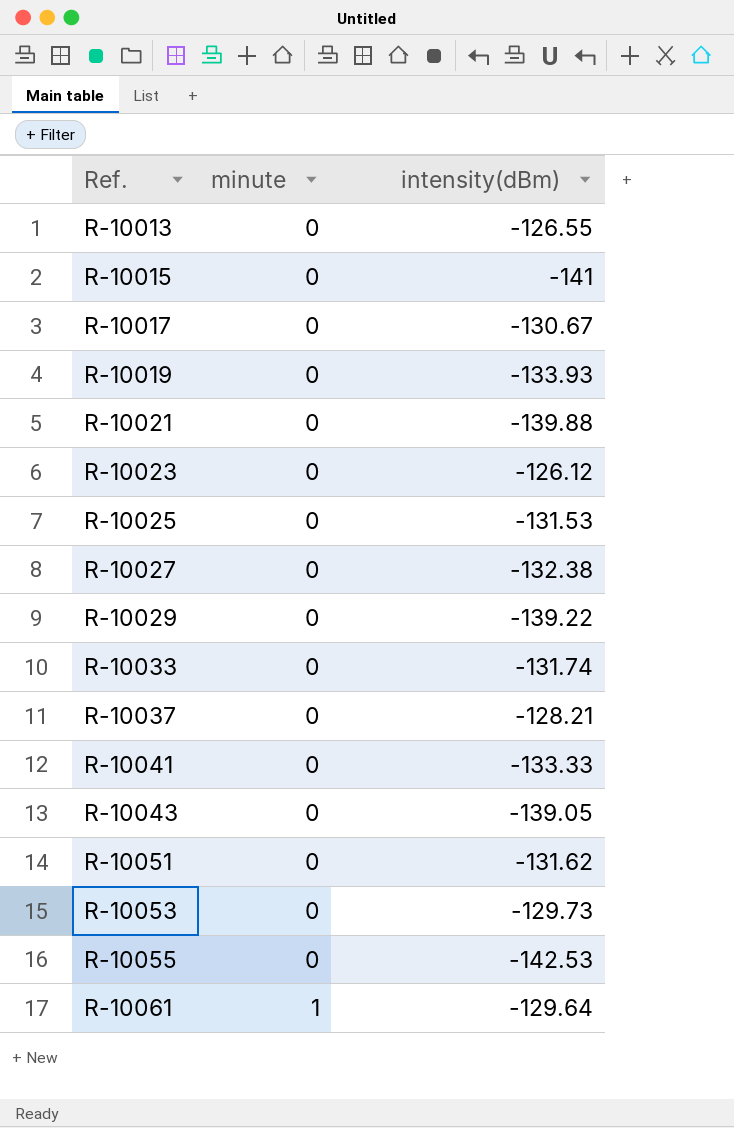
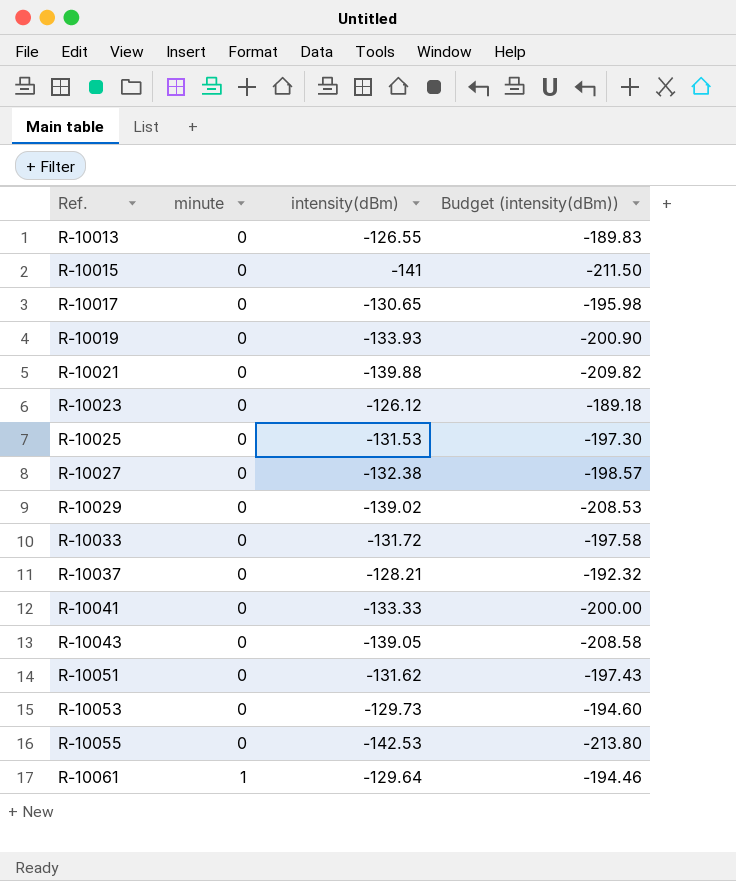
column Budget (intensity(dBm)) | formula: none -> [intensity(dBm)] * 1.5
R-10017 | intensity(dBm): -130.67 -> -130.65
R-10029 | intensity(dBm): -139.22 -> -139.02
R-10033 | intensity(dBm): -131.74 -> -131.72

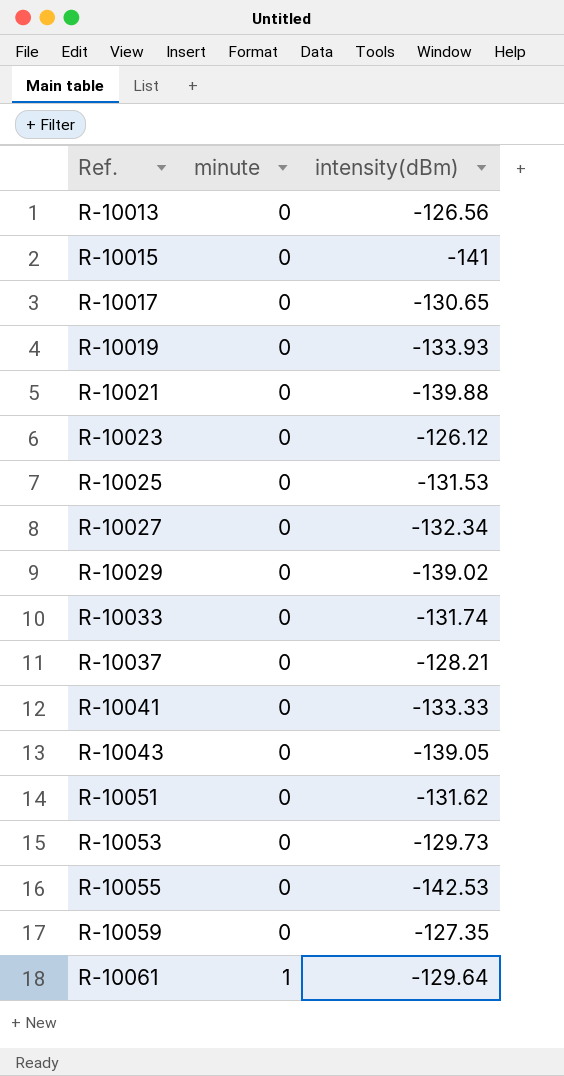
column Budget (intensity(dBm)) | formula: [intensity(dBm)] * 1.5 -> none
R-10013 | intensity(dBm): -126.55 -> -126.56
R-10027 | intensity(dBm): -132.38 -> -132.34
R-10033 | intensity(dBm): -131.72 -> -131.74
row R-10059: none -> 0 | -127.35

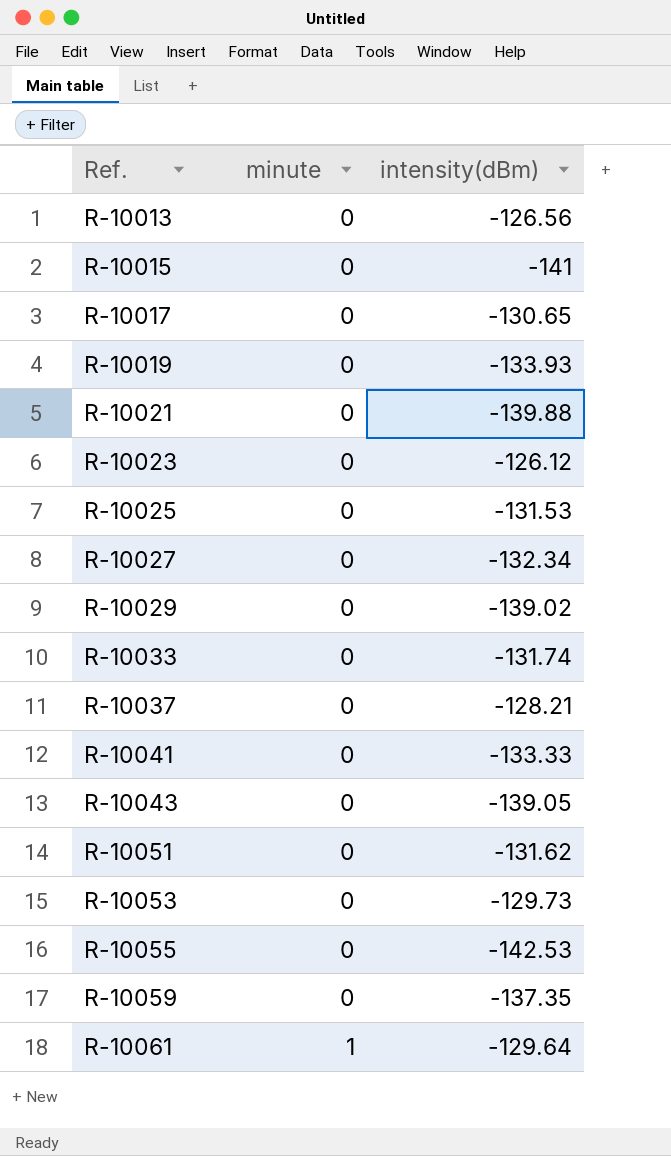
R-10059 | intensity(dBm): -127.35 -> -137.35

